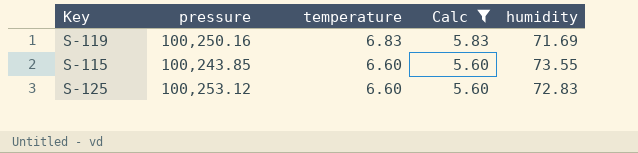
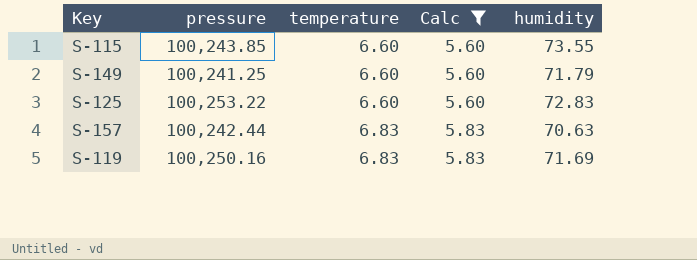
row order: temperature descending -> temperature ascending
row S-149: none -> 100,241.25 | 6.60 | 5.60 | 71.79
S-125 | pressure: 100,253.12 -> 100,253.22
row S-157: none -> 100,242.44 | 6.83 | 5.83 | 70.63

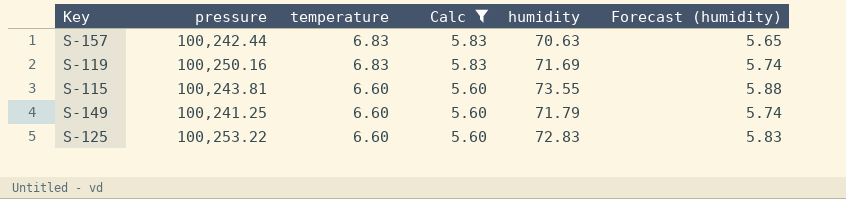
row order: temperature ascending -> temperature descending
column Forecast (humidity) | formula: none -> [humidity] * 0.08
S-115 | pressure: 100,243.85 -> 100,243.81

